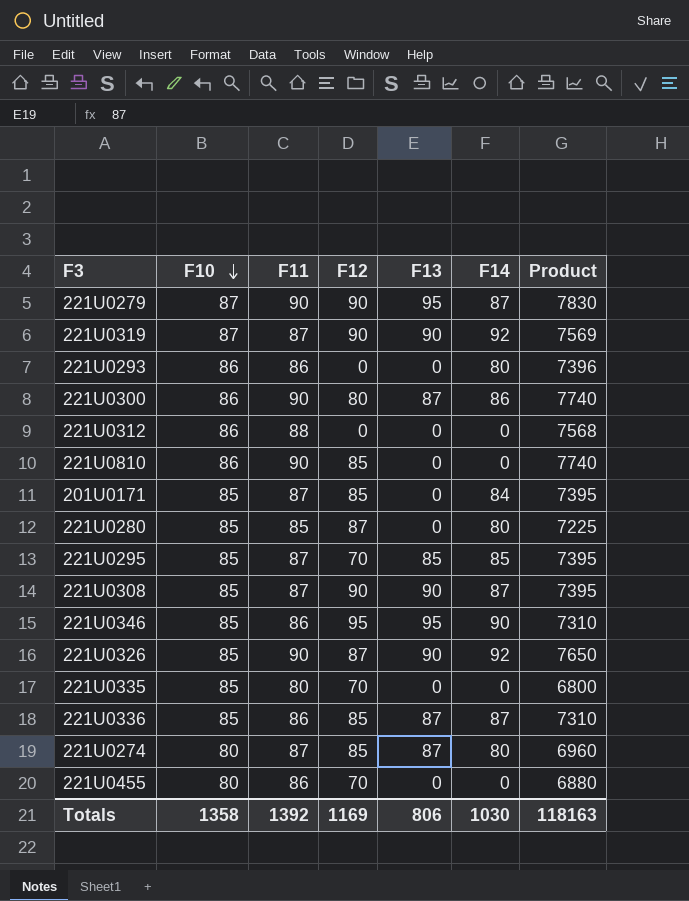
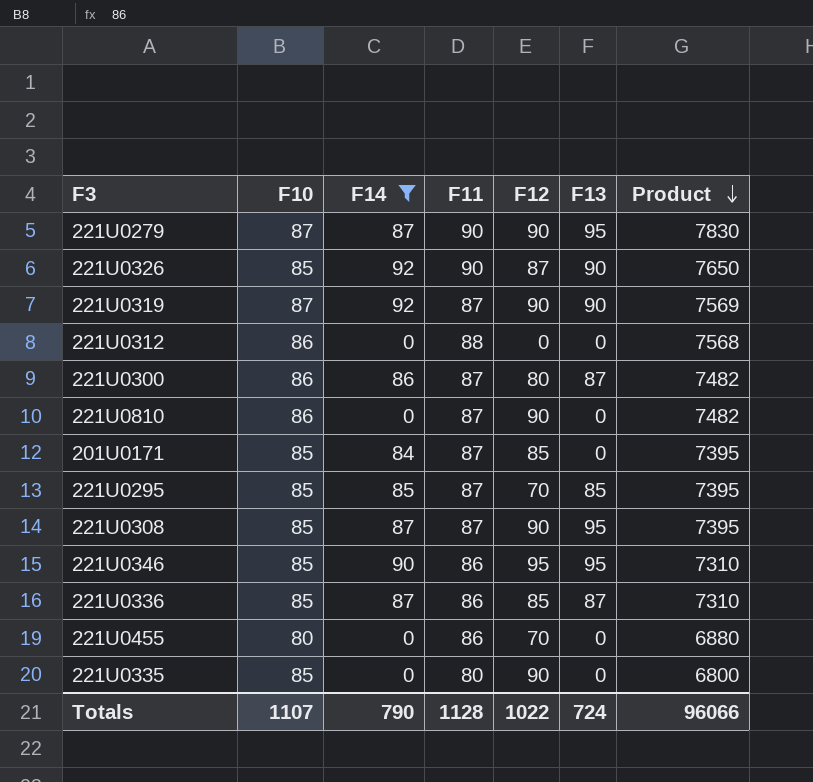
filter: none -> F14 != 80
row order: F10 descending -> Product descending
column F14 | position: 6 -> 3
221U0300 | F11: 90 -> 87
221U0300 | Product: 7740 -> 7482
221U0810 | F11: 90 -> 87
221U0810 | F12: 85 -> 90
221U0810 | Product: 7740 -> 7482
221U0308 | F13: 90 -> 95
221U0335 | F12: 70 -> 90
Totals | F10: 1358 -> 1107
Totals | F14: 1030 -> 790
Totals | F11: 1392 -> 1128
Totals | F12: 1169 -> 1022
Totals | F13: 806 -> 724
Totals | Product: 118163 -> 96066

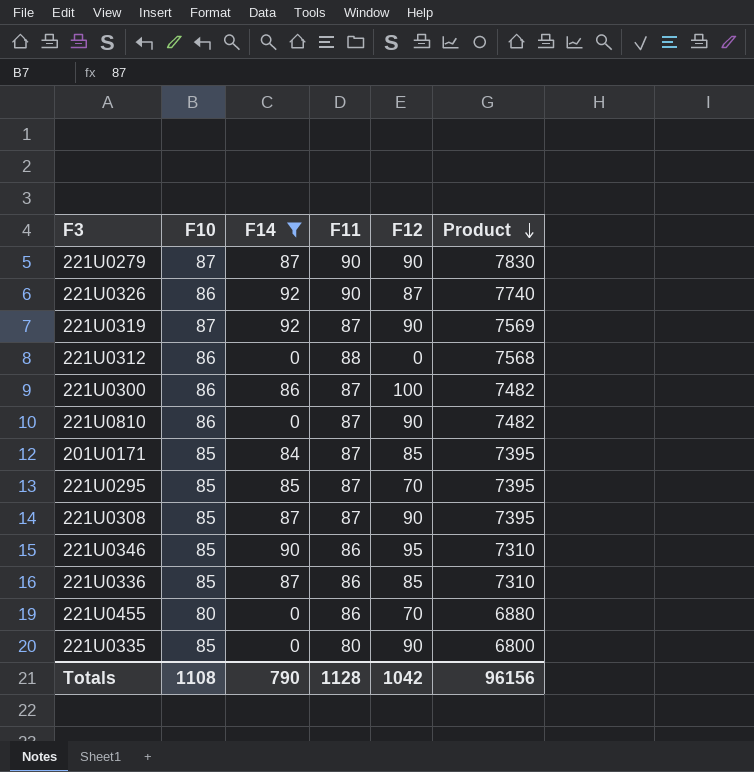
column F13 | position: 6 -> none
221U0326 | F10: 85 -> 86
221U0326 | Product: 7650 -> 7740
221U0300 | F12: 80 -> 100
Totals | F10: 1107 -> 1108
Totals | F12: 1022 -> 1042
Totals | Product: 96066 -> 96156

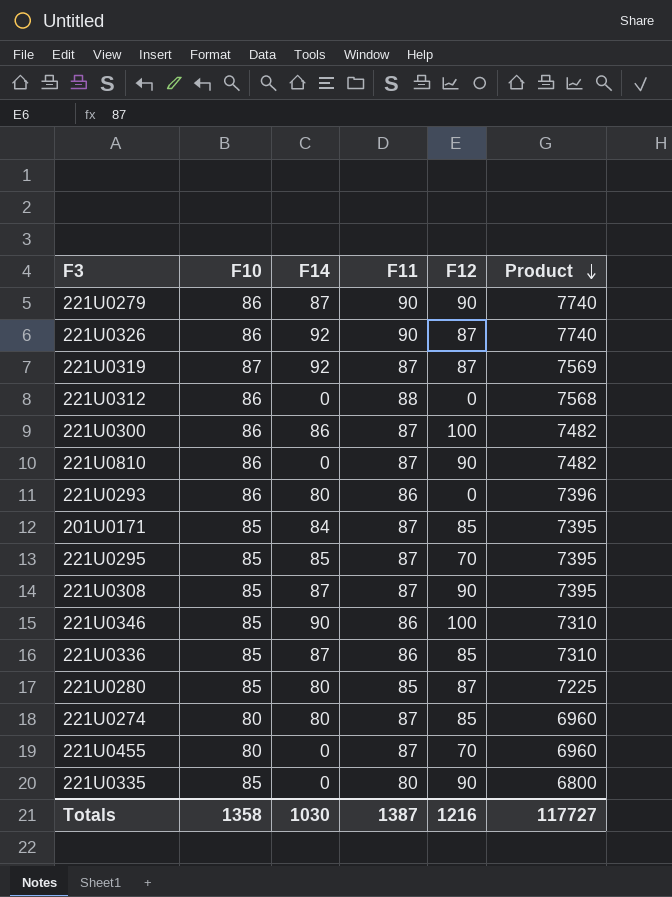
filter: F14 != 80 -> none
221U0279 | F10: 87 -> 86
221U0279 | Product: 7830 -> 7740
221U0319 | F12: 90 -> 87
221U0346 | F12: 95 -> 100
221U0455 | F11: 86 -> 87
221U0455 | Product: 6880 -> 6960
Totals | F10: 1108 -> 1358
Totals | F14: 790 -> 1030
Totals | F11: 1128 -> 1387
Totals | F12: 1042 -> 1216
Totals | Product: 96156 -> 117727

